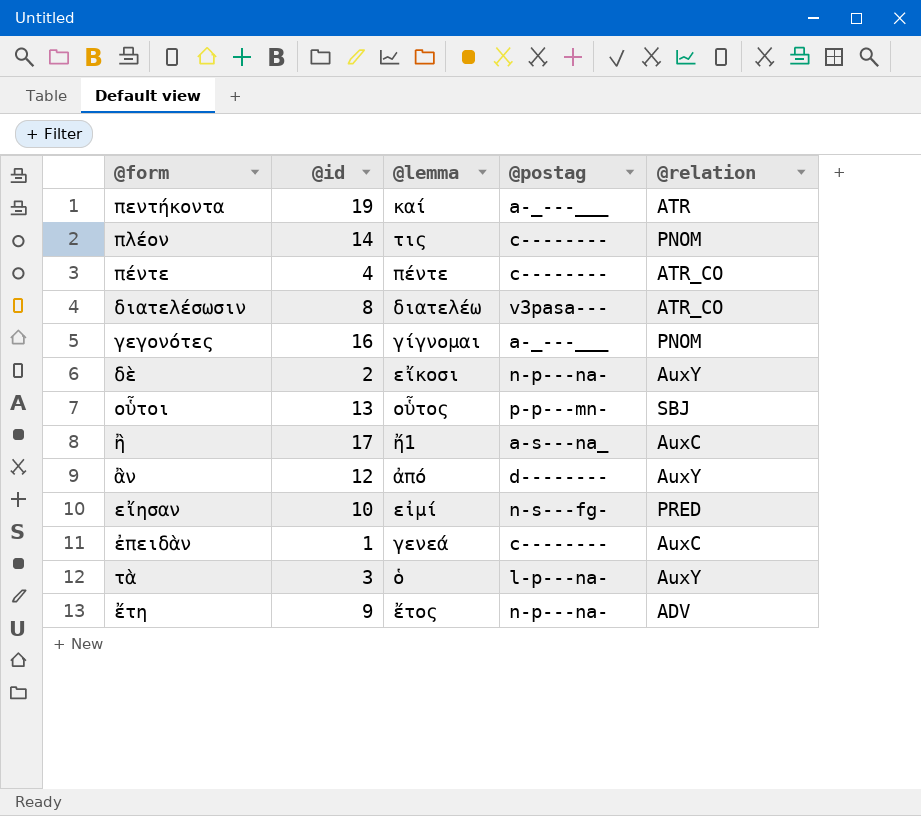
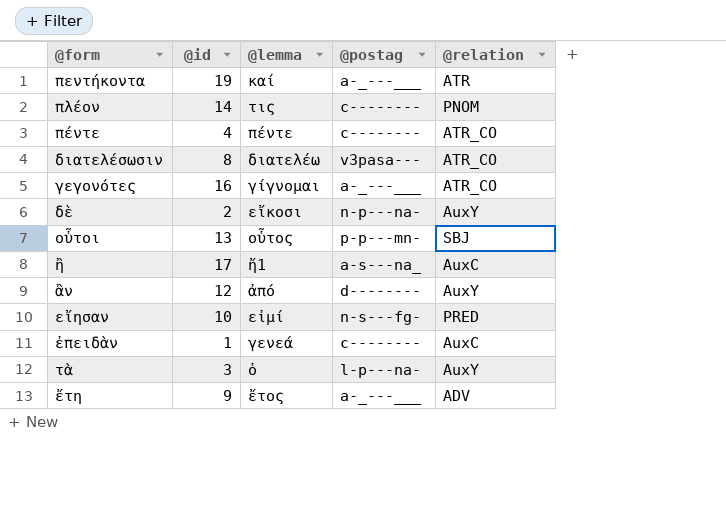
γεγονότες | @relation: PNOM -> ATR_CO
ἔτη | @postag: n-p---na- -> a-_---___

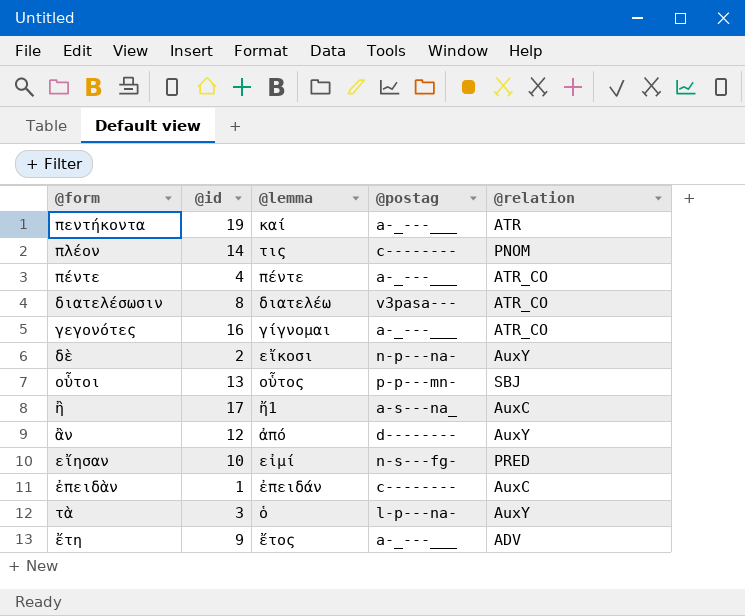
πέντε | @postag: c-------- -> a-_---___
ἐπειδὰν | @lemma: γενεά -> ἐπειδάν

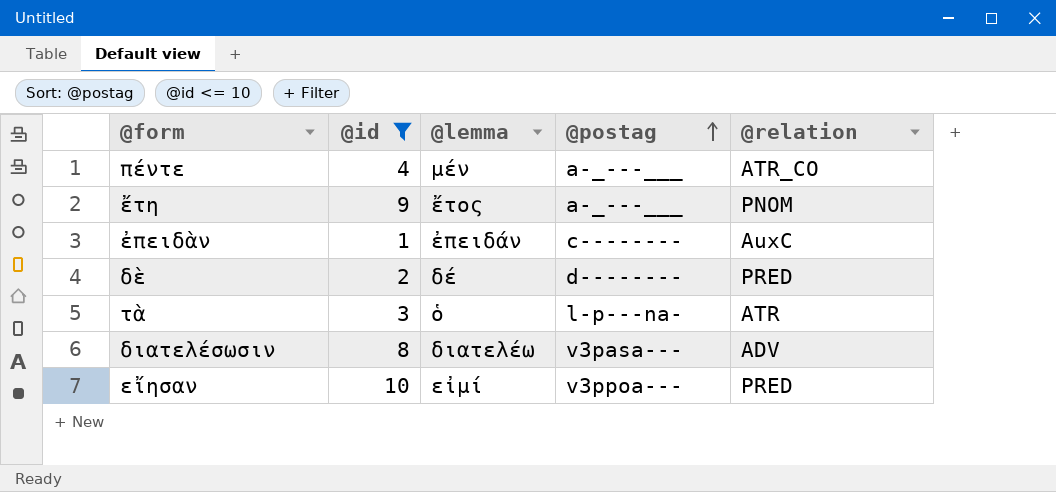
filter: none -> @id <= 10
row order: none -> @postag ascending
πέντε | @lemma: πέντε -> μέν
ἔτη | @relation: ADV -> PNOM
δὲ | @lemma: εἴκοσι -> δέ
δὲ | @postag: n-p---na- -> d--------
δὲ | @relation: AuxY -> PRED
τὰ | @relation: AuxY -> ATR
διατελέσωσιν | @relation: ATR_CO -> ADV
εἴησαν | @postag: n-s---fg- -> v3ppoa---

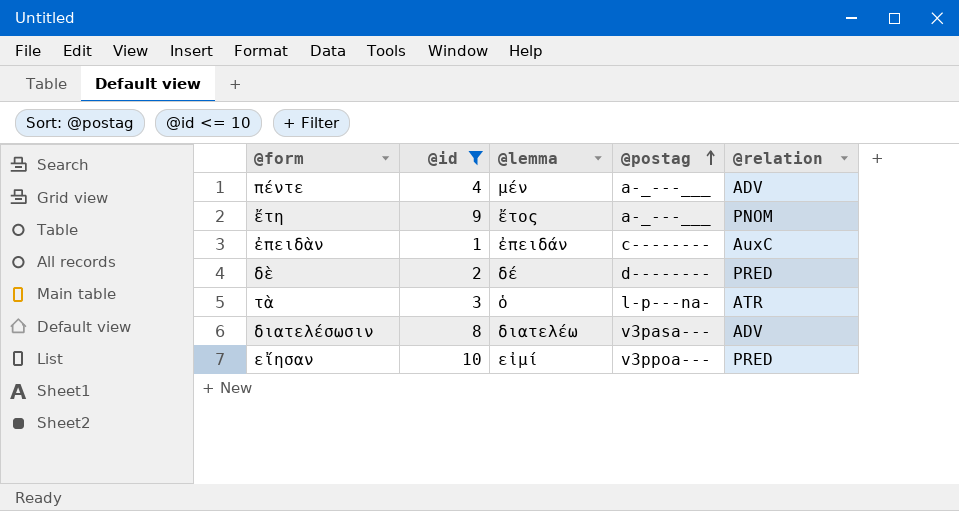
πέντε | @relation: ATR_CO -> ADV

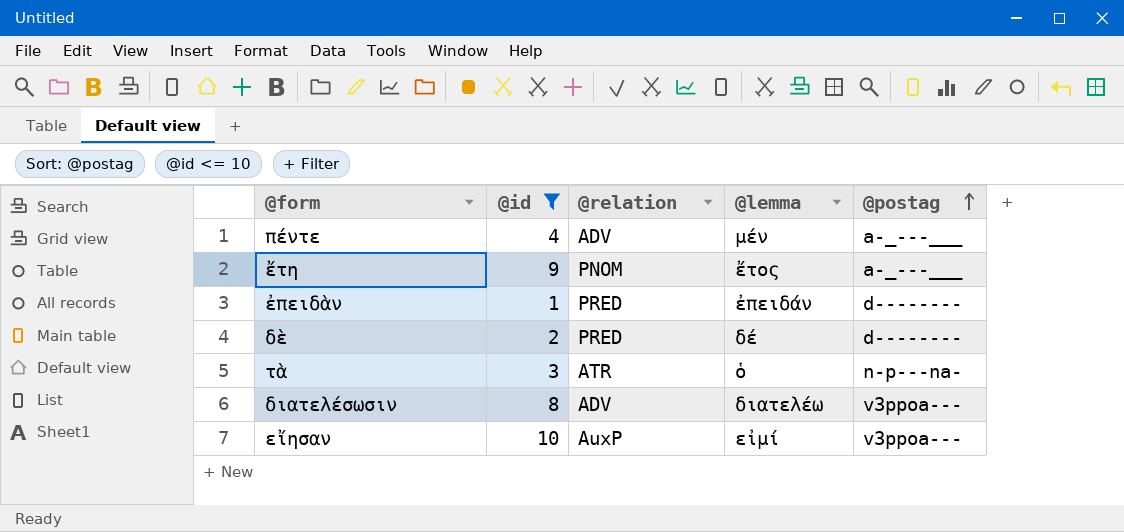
column @relation | position: 5 -> 3
ἐπειδὰν | @relation: AuxC -> PRED
ἐπειδὰν | @postag: c-------- -> d--------
τὰ | @postag: l-p---na- -> n-p---na-
διατελέσωσιν | @postag: v3pasa--- -> v3ppoa---
εἴησαν | @relation: PRED -> AuxP

